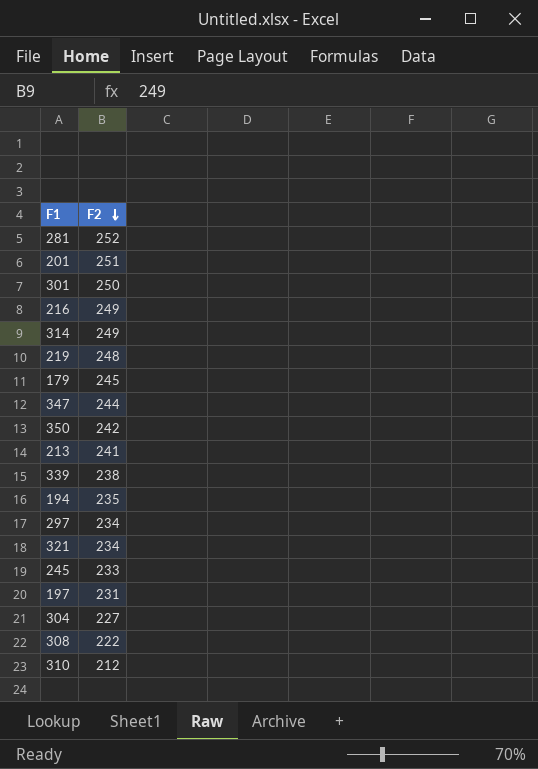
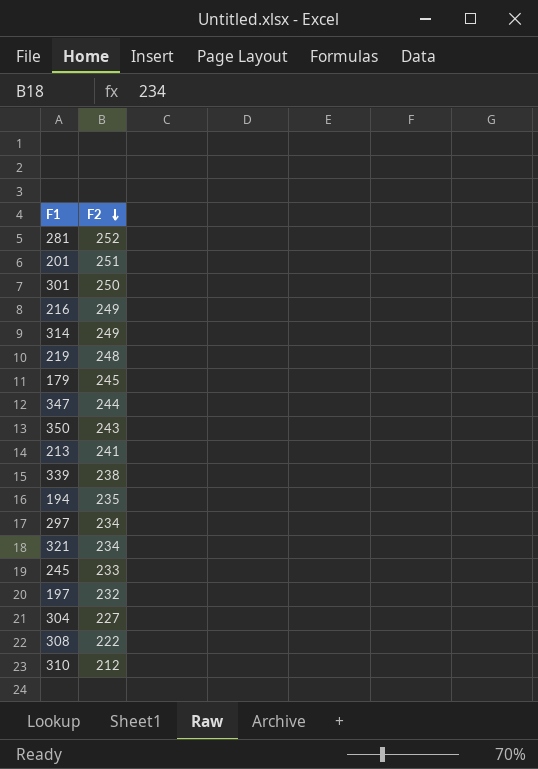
350 | F2: 242 -> 243
197 | F2: 231 -> 232

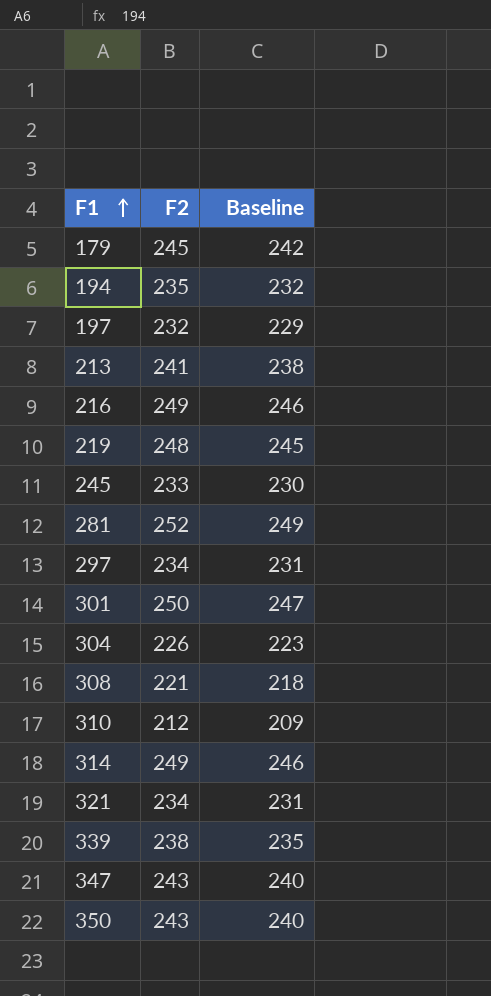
row order: F2 descending -> F1 ascending
column Baseline | formula: none -> [F2] - 3
row 201: 251 -> none
304 | F2: 227 -> 226
308 | F2: 222 -> 221
347 | F2: 244 -> 243

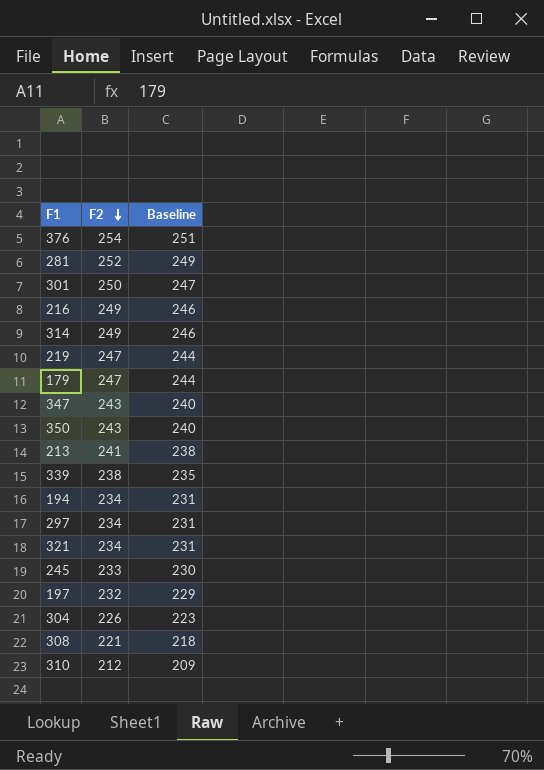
row order: F1 ascending -> F2 descending
row 376: none -> 254 | 251
219 | F2: 248 -> 247
219 | Baseline: 245 -> 244
179 | F2: 245 -> 247
179 | Baseline: 242 -> 244
194 | F2: 235 -> 234
194 | Baseline: 232 -> 231

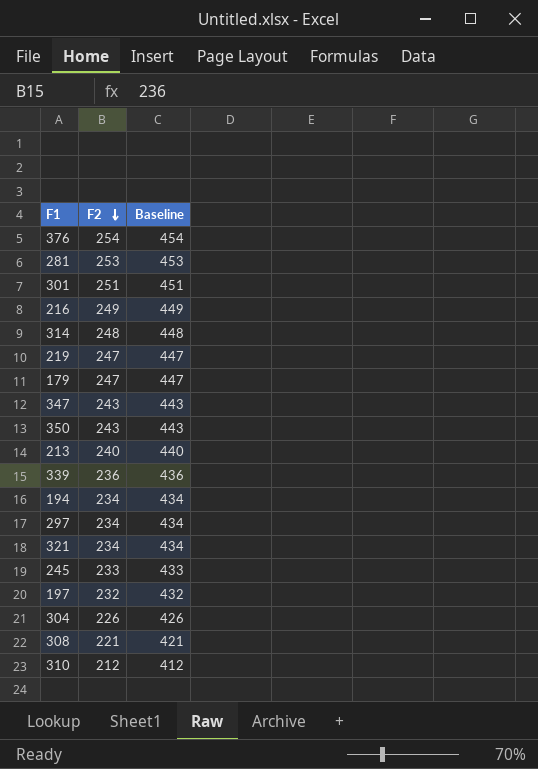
column Baseline | formula: [F2] - 3 -> [F2] + 200
281 | F2: 252 -> 253
301 | F2: 250 -> 251
314 | F2: 249 -> 248
213 | F2: 241 -> 240
339 | F2: 238 -> 236

